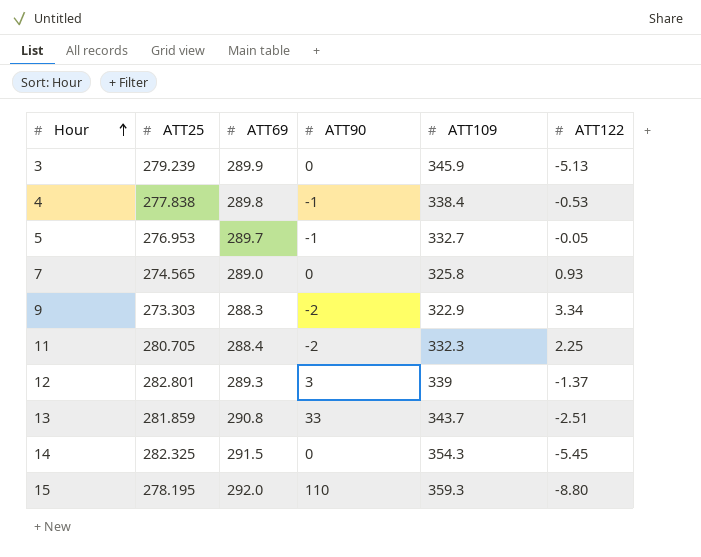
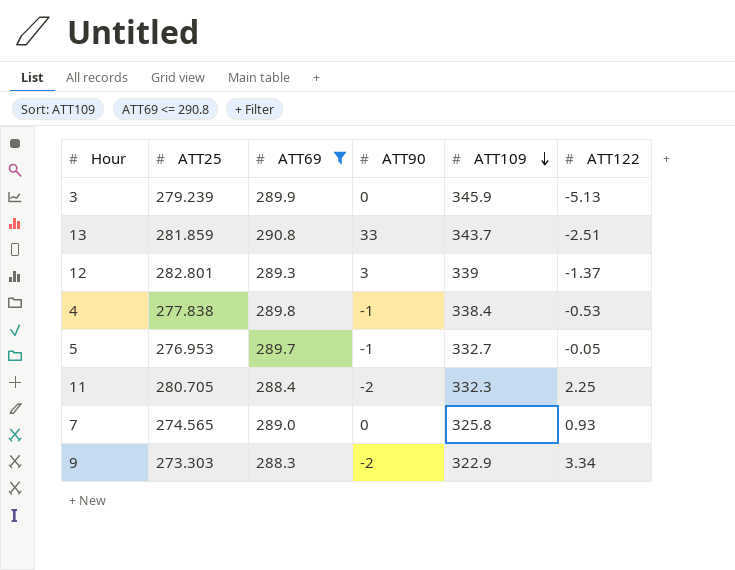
filter: none -> ATT69 <= 290.8
row order: Hour ascending -> ATT109 descending

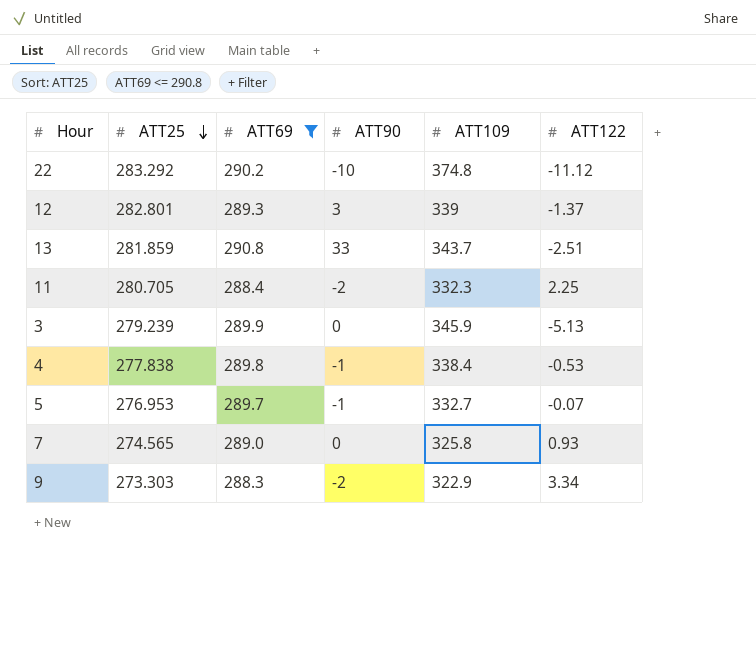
row order: ATT109 descending -> ATT25 descending
row 22: none -> 283.292 | 290.2 | -10 | 374.8 | -11.12
5 | ATT122: -0.05 -> -0.07

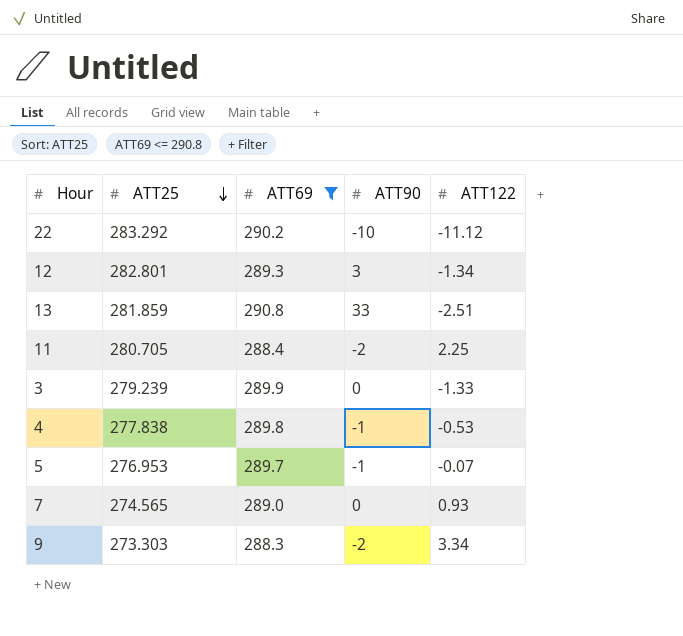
column ATT109 | position: 5 -> none
12 | ATT122: -1.37 -> -1.34
3 | ATT122: -5.13 -> -1.33

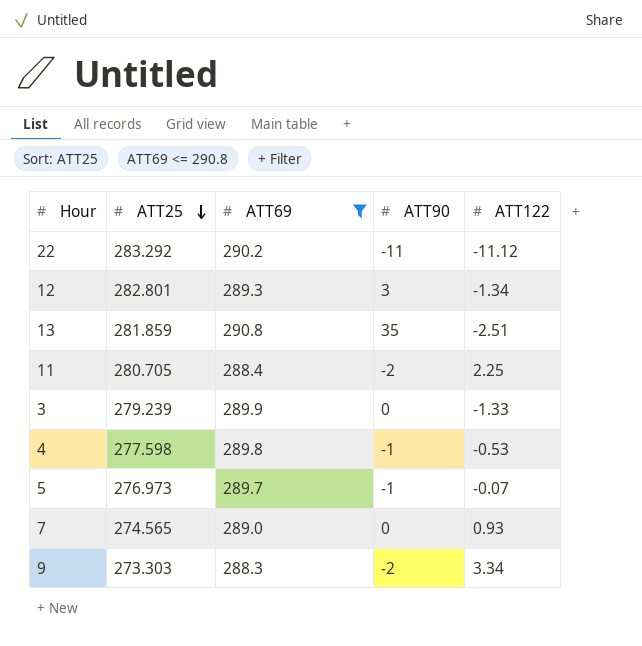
22 | ATT90: -10 -> -11
13 | ATT90: 33 -> 35
4 | ATT25: 277.838 -> 277.598
5 | ATT25: 276.953 -> 276.973

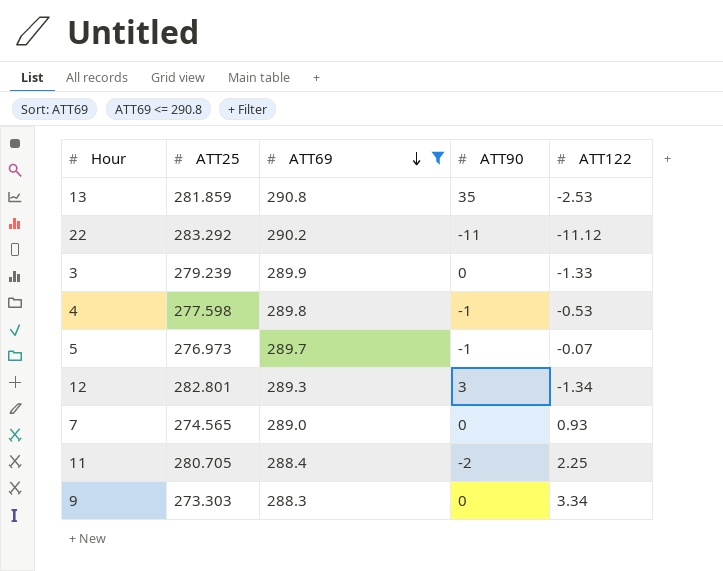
row order: ATT25 descending -> ATT69 descending
13 | ATT122: -2.51 -> -2.53
9 | ATT90: -2 -> 0

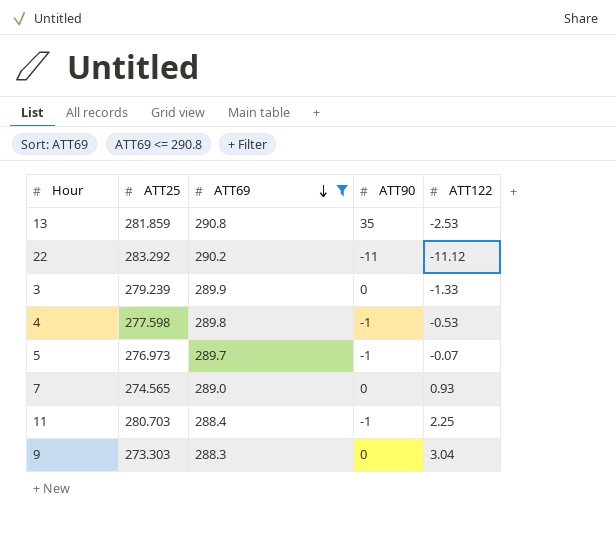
row 12: 282.801 | 289.3 | 3 | -1.34 -> none
11 | ATT25: 280.705 -> 280.703
11 | ATT90: -2 -> -1
9 | ATT122: 3.34 -> 3.04

